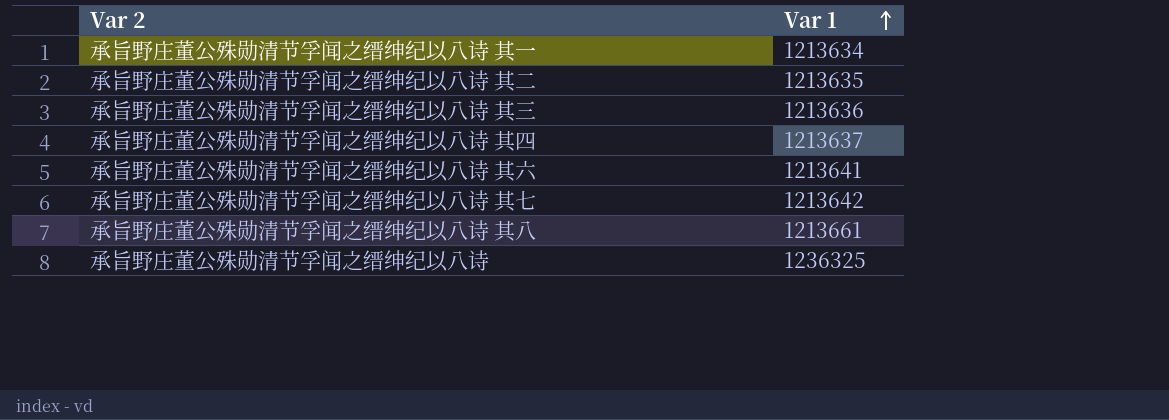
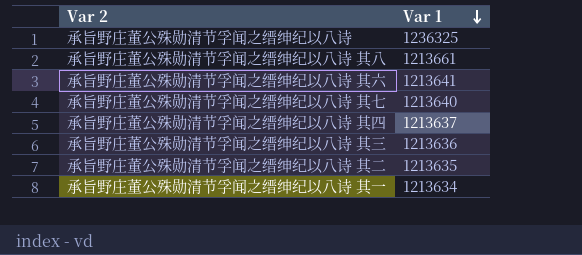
row order: Var 1 ascending -> Var 1 descending
承旨野庄董公殊勋清节孚闻之缙绅纪以八诗 其七 | Var 1: 1213642 -> 1213640

